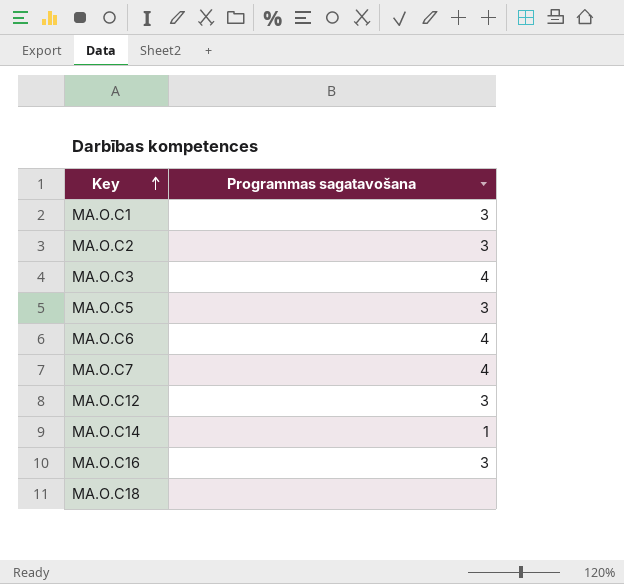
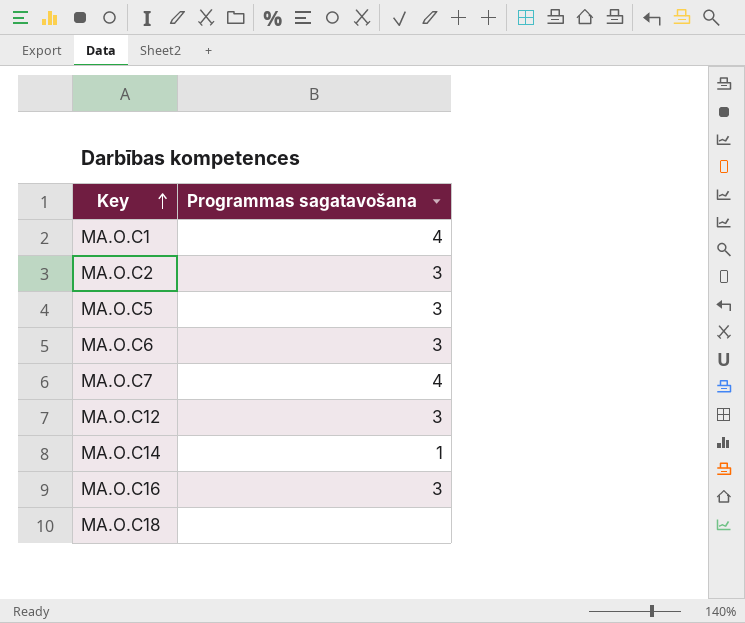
row MA.O.C3: 4 -> none
MA.O.C1 | Programmas sagatavošana: 3 -> 4
MA.O.C6 | Programmas sagatavošana: 4 -> 3

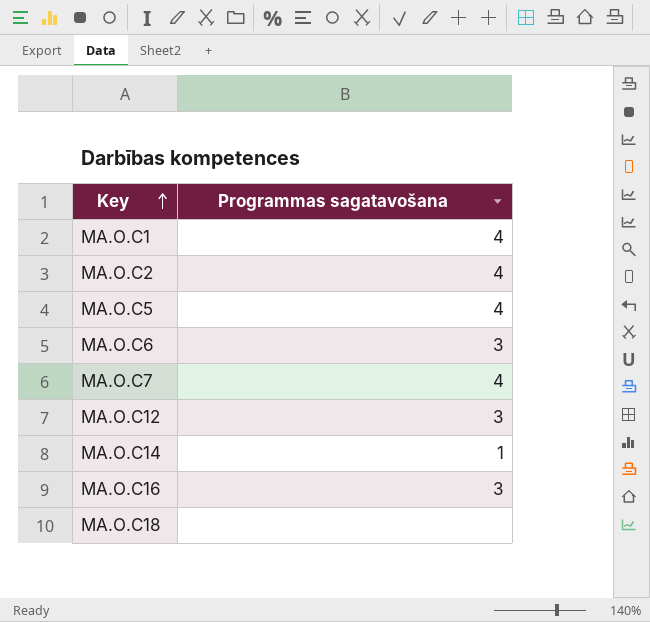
MA.O.C2 | Programmas sagatavošana: 3 -> 4
MA.O.C5 | Programmas sagatavošana: 3 -> 4

